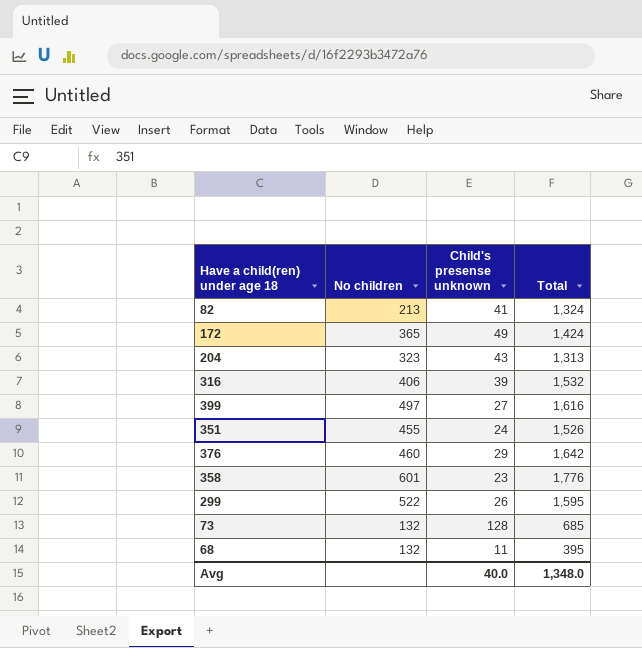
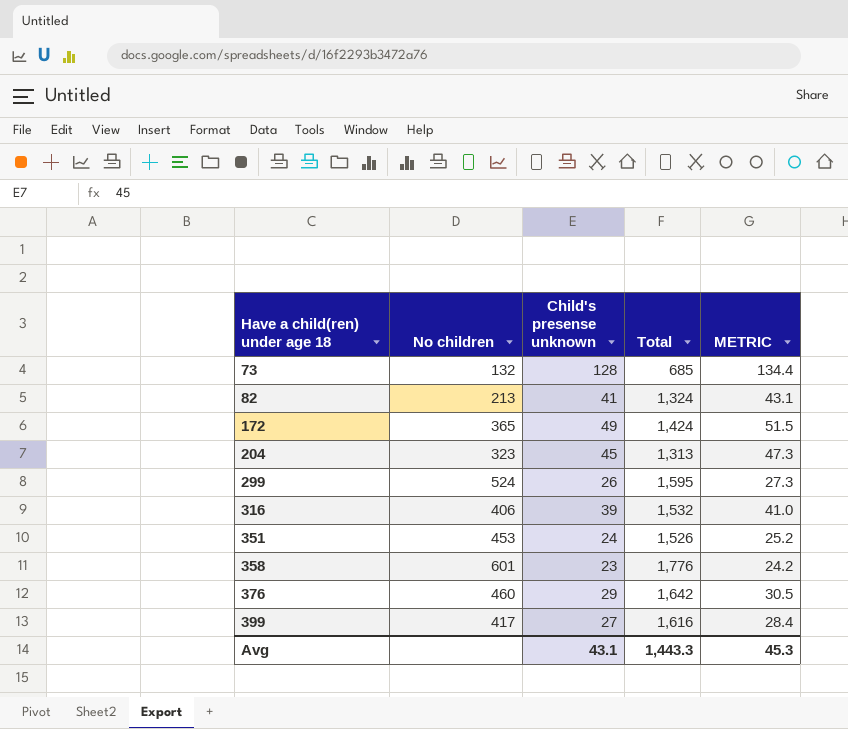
row order: none -> Have a child(ren) under age 18 ascending
column METRIC | formula: none -> [Child's presense unknown] * 1.05
row 68: 132 | 11 | 395 -> none
204 | Child's presense unknown: 43 -> 45
299 | No children: 522 -> 524
351 | No children: 455 -> 453
399 | No children: 497 -> 417
Avg | Child's presense unknown: 40.0 -> 43.1
Avg | Total: 1,348.0 -> 1,443.3

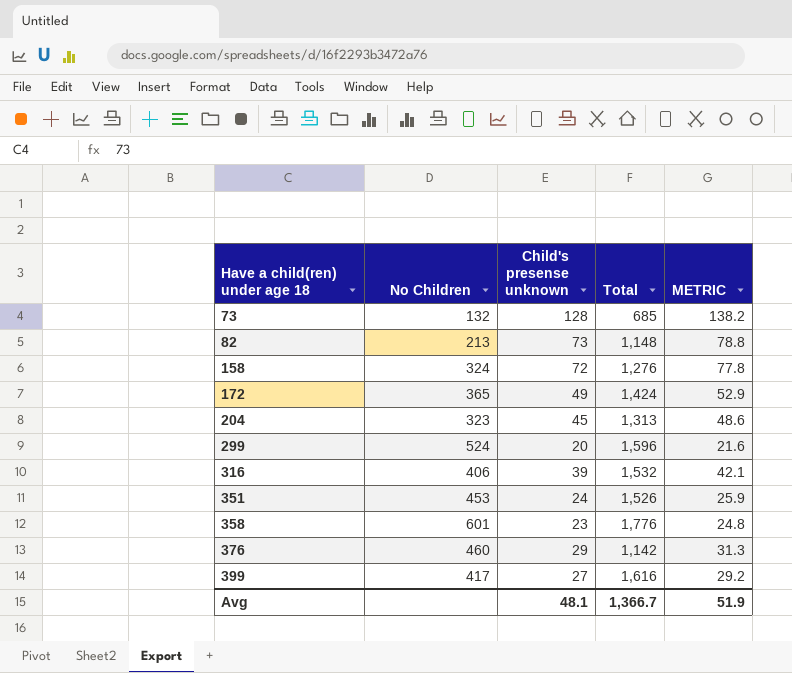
column name: No children -> No Children
column METRIC | formula: [Child's presense unknown] * 1.05 -> [Child's presense unknown] * 1.08
82 | Child's presense unknown: 41 -> 73
82 | Total: 1,324 -> 1,148
row 158: none -> 324 | 72 | 1,276 | 77.8
299 | Child's presense unknown: 26 -> 20
299 | Total: 1,595 -> 1,596
376 | Total: 1,642 -> 1,142
Avg | Child's presense unknown: 43.1 -> 48.1
Avg | Total: 1,443.3 -> 1,366.7
Avg | METRIC: 45.3 -> 51.9

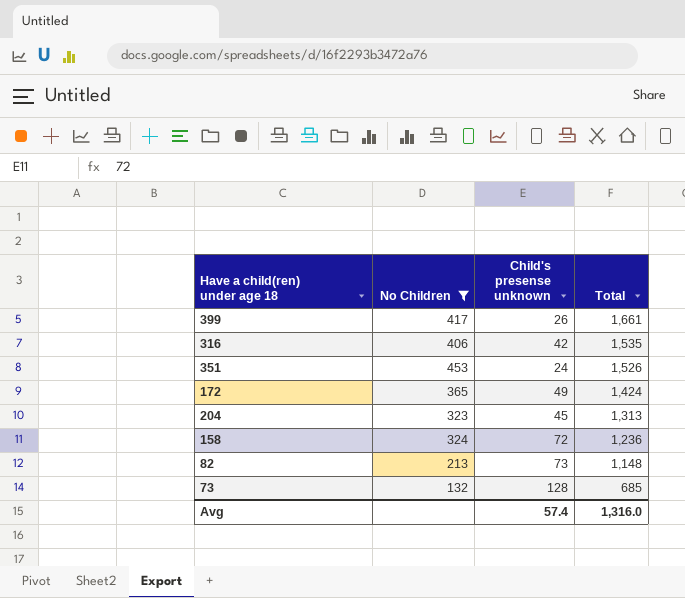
filter: none -> No Children <= 453
row order: Have a child(ren) under age 18 ascending -> Total descending
column METRIC | formula: [Child's presense unknown] * 1.08 -> none
399 | Child's presense unknown: 27 -> 26
399 | Total: 1,616 -> 1,661
316 | Child's presense unknown: 39 -> 42
316 | Total: 1,532 -> 1,535
158 | Total: 1,276 -> 1,236
Avg | Child's presense unknown: 48.1 -> 57.4
Avg | Total: 1,366.7 -> 1,316.0

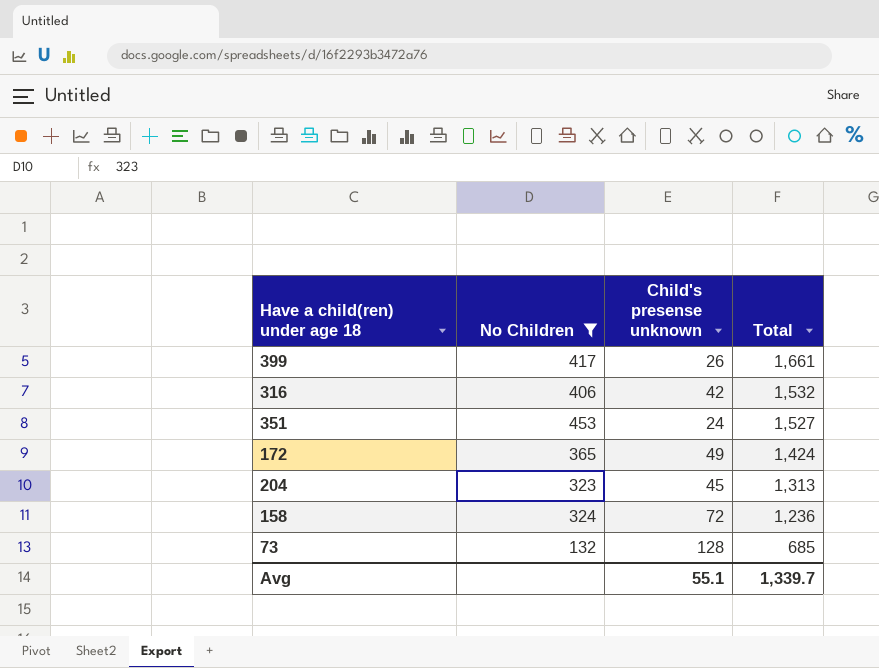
row 82: 213 | 73 | 1,148 -> none
316 | Total: 1,535 -> 1,532
351 | Total: 1,526 -> 1,527
Avg | Child's presense unknown: 57.4 -> 55.1
Avg | Total: 1,316.0 -> 1,339.7

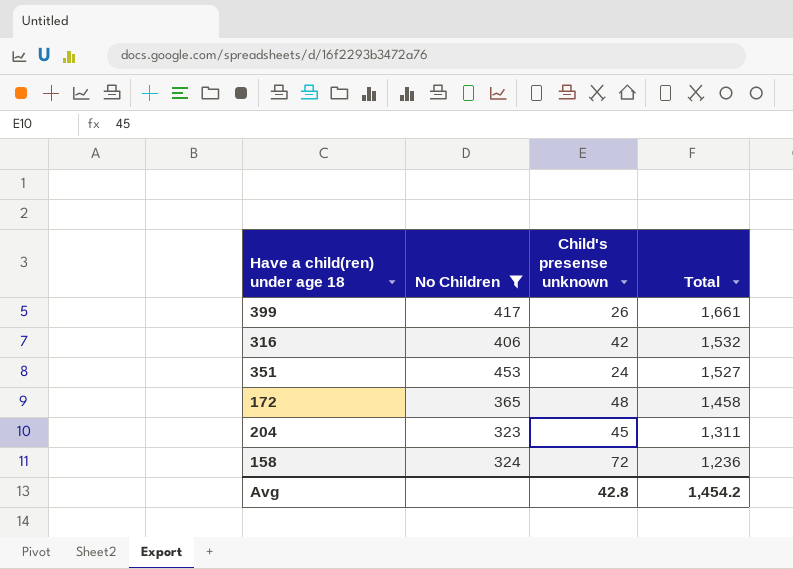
row 73: 132 | 128 | 685 -> none
172 | Child's presense unknown: 49 -> 48
172 | Total: 1,424 -> 1,458
204 | Total: 1,313 -> 1,311
Avg | Child's presense unknown: 55.1 -> 42.8
Avg | Total: 1,339.7 -> 1,454.2

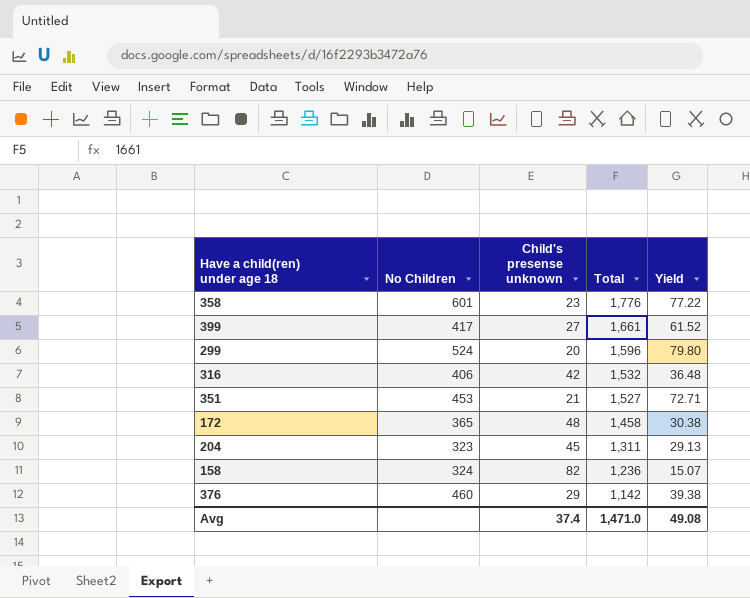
filter: No Children <= 453 -> none
column Yield | formula: none -> [Total] / [Child's presense unknown]
399 | Child's presense unknown: 26 -> 27
351 | Child's presense unknown: 24 -> 21
158 | Child's presense unknown: 72 -> 82
Avg | Child's presense unknown: 42.8 -> 37.4
Avg | Total: 1,454.2 -> 1,471.0

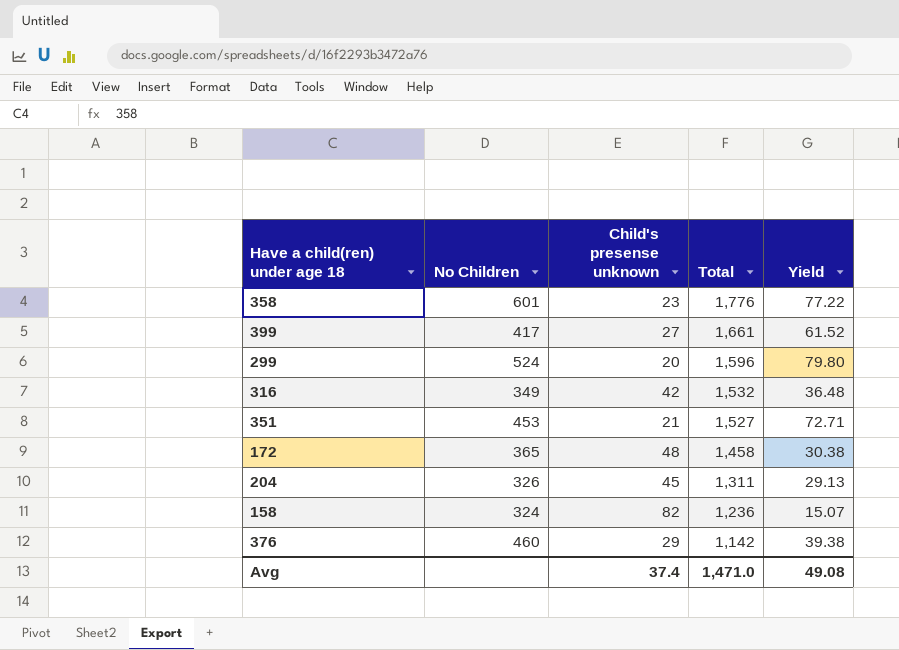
316 | No Children: 406 -> 349
204 | No Children: 323 -> 326

